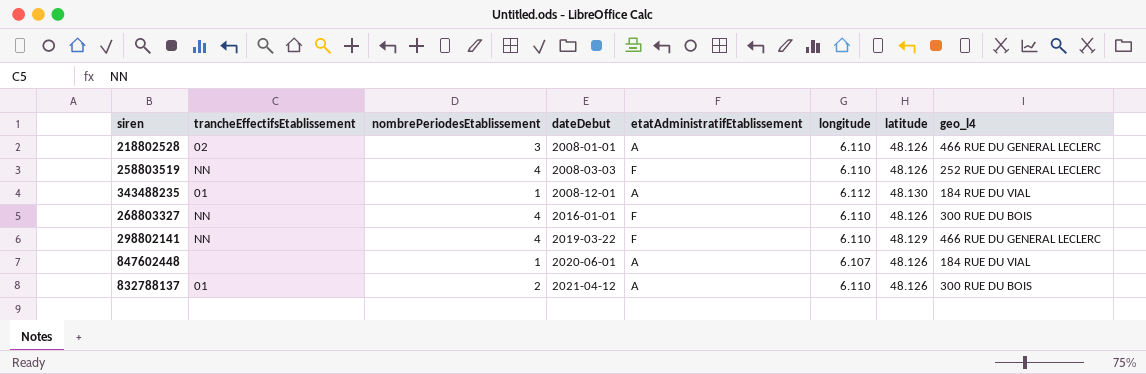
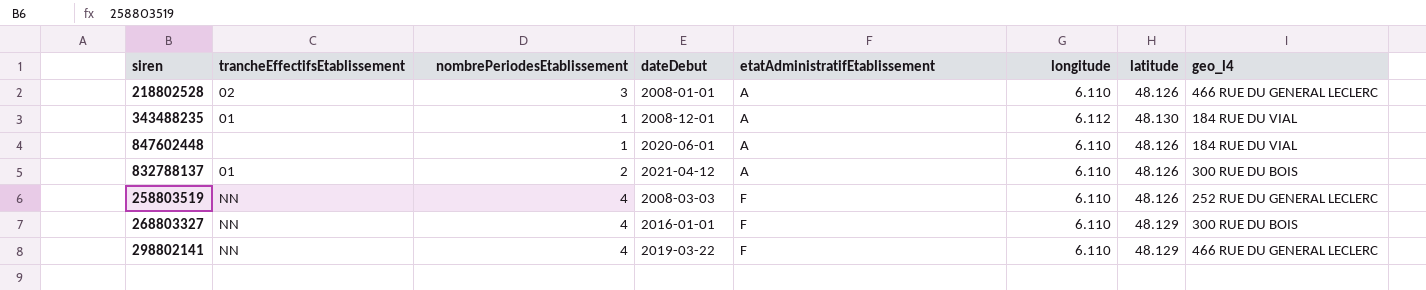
row order: dateDebut ascending -> etatAdministratifEtablissement ascending
847602448 | longitude: 6.107 -> 6.110
268803327 | latitude: 48.126 -> 48.129

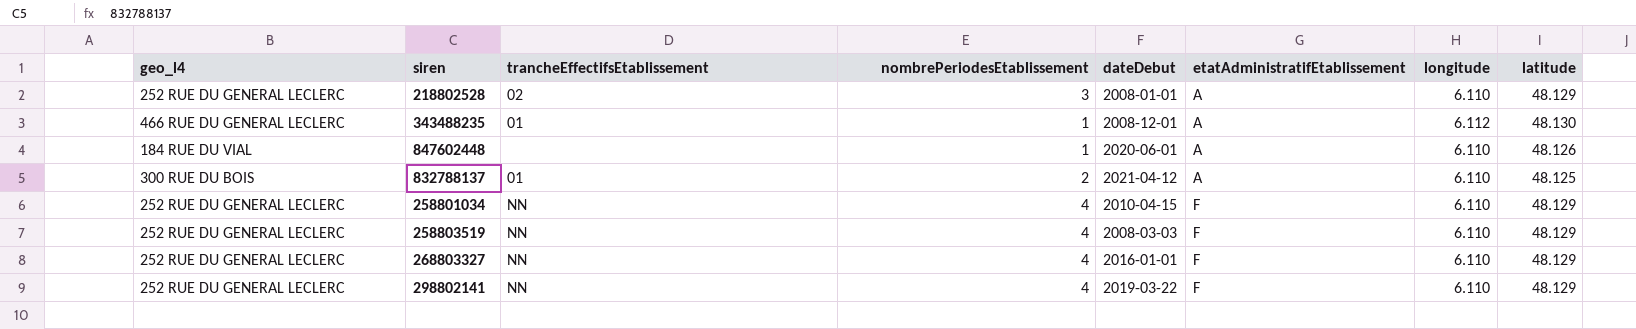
column geo_l4 | position: 8 -> 1
218802528 | geo_l4: 466 RUE DU GENERAL LECLERC -> 252 RUE DU GENERAL LECLERC
218802528 | latitude: 48.126 -> 48.129
343488235 | geo_l4: 184 RUE DU VIAL -> 466 RUE DU GENERAL LECLERC
832788137 | latitude: 48.126 -> 48.125
row 258801034: none -> 252 RUE DU GENERAL LECLERC | NN | 4 | 2010-04-15 | F | 6.110 | 48.129
258803519 | latitude: 48.126 -> 48.129
268803327 | geo_l4: 300 RUE DU BOIS -> 252 RUE DU GENERAL LECLERC
298802141 | geo_l4: 466 RUE DU GENERAL LECLERC -> 252 RUE DU GENERAL LECLERC

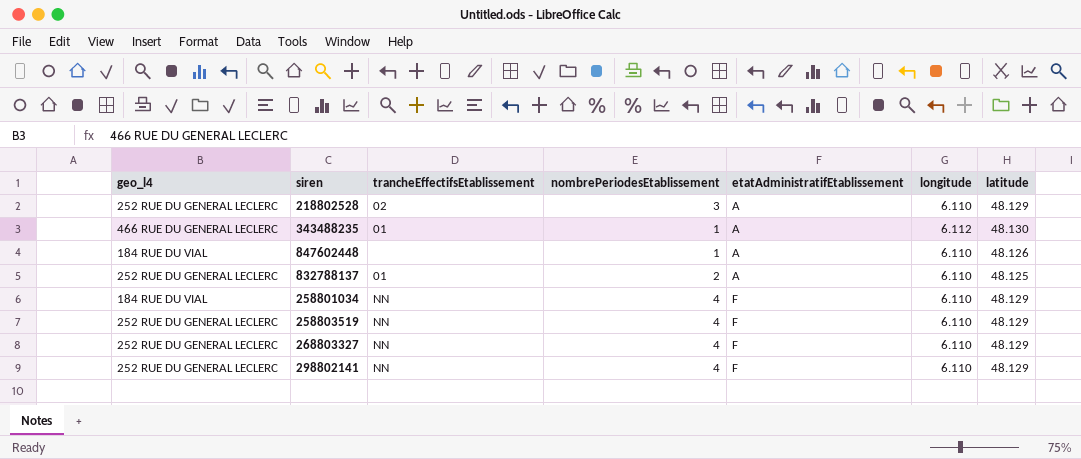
column dateDebut | position: 5 -> none
832788137 | geo_l4: 300 RUE DU BOIS -> 252 RUE DU GENERAL LECLERC
258801034 | geo_l4: 252 RUE DU GENERAL LECLERC -> 184 RUE DU VIAL

